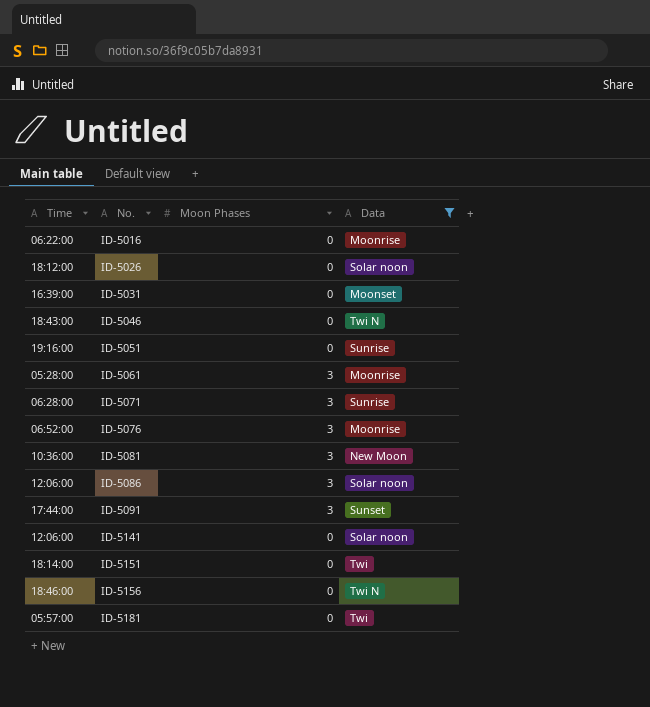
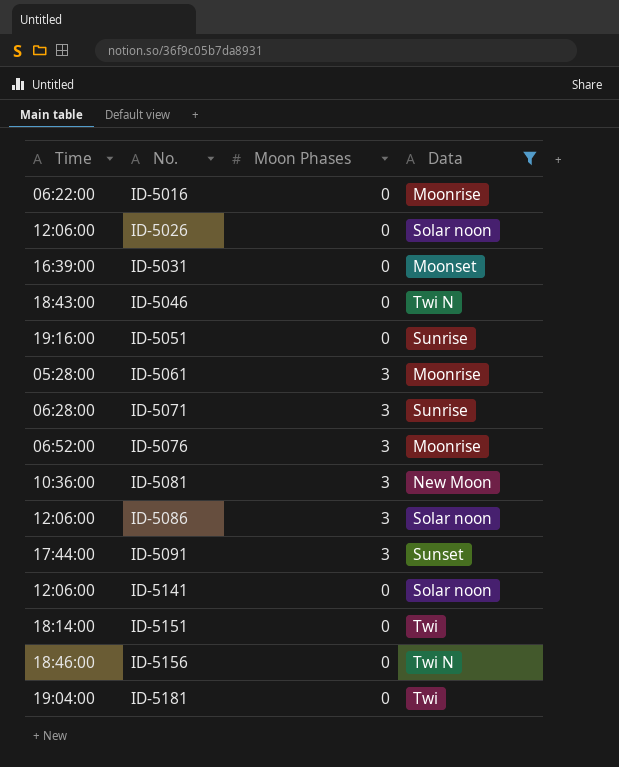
ID-5026 | Time: 18:12:00 -> 12:06:00
ID-5181 | Time: 05:57:00 -> 19:04:00

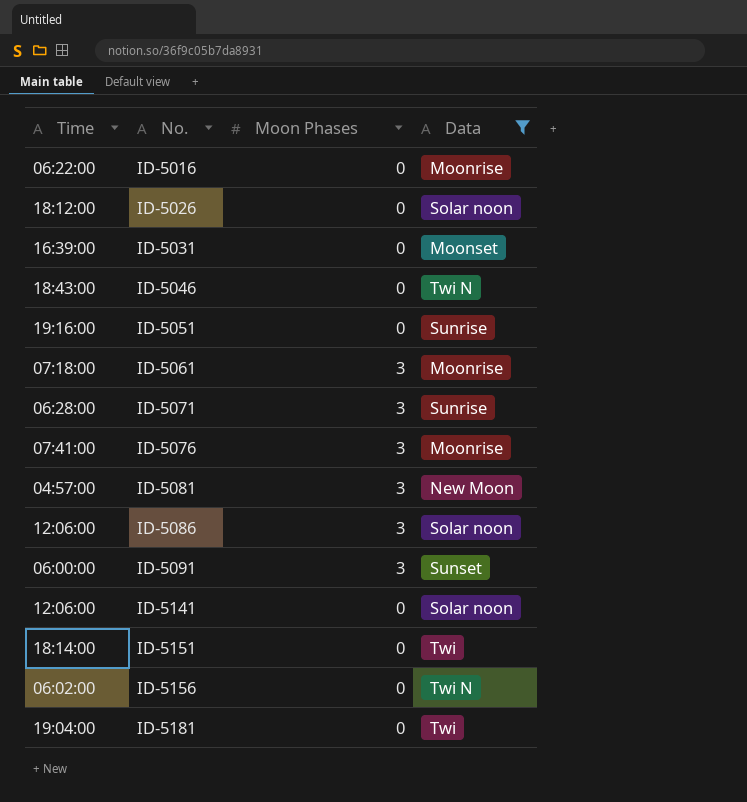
ID-5026 | Time: 12:06:00 -> 18:12:00
ID-5061 | Time: 05:28:00 -> 07:18:00
ID-5076 | Time: 06:52:00 -> 07:41:00
ID-5081 | Time: 10:36:00 -> 04:57:00
ID-5091 | Time: 17:44:00 -> 06:00:00
ID-5156 | Time: 18:46:00 -> 06:02:00

